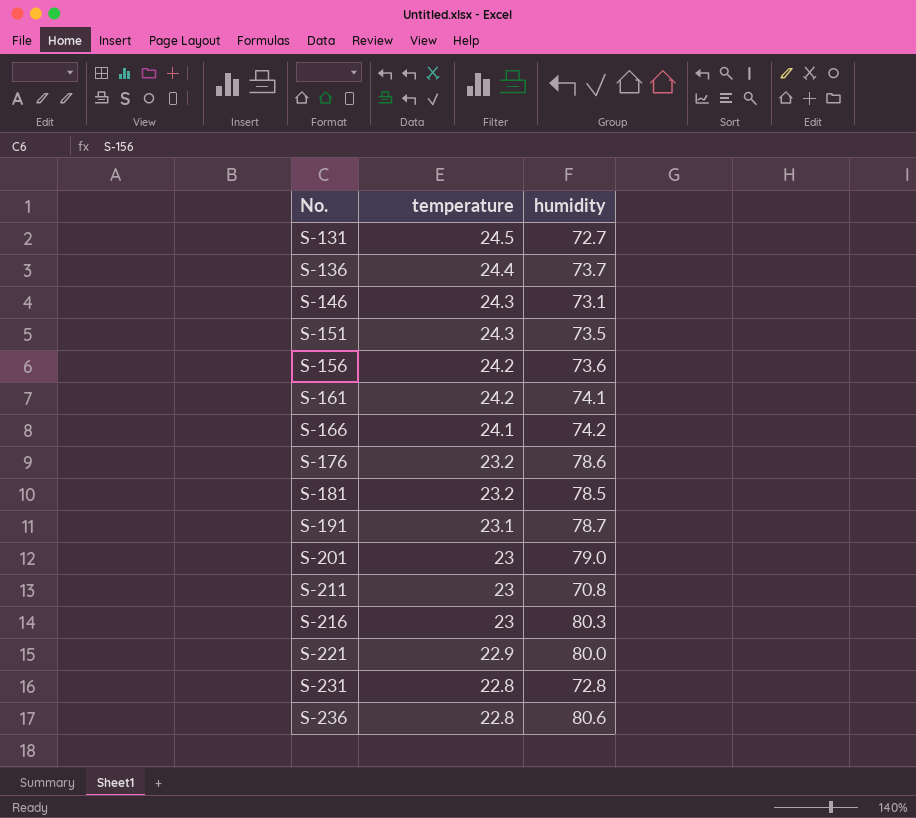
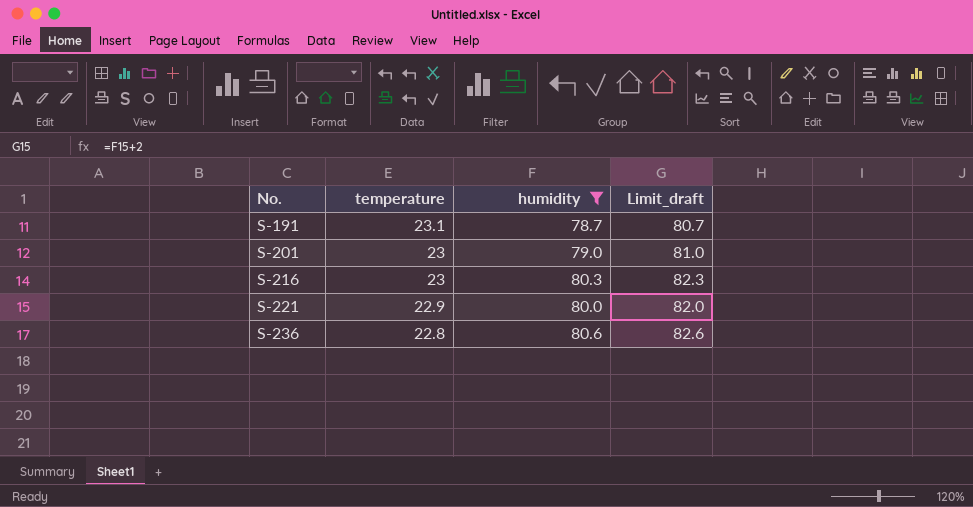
filter: none -> humidity >= 78.7
column Limit_draft | formula: none -> [humidity] + 2

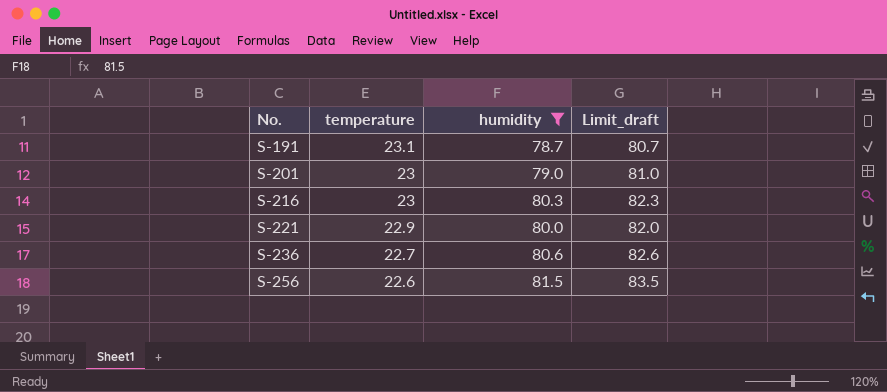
S-236 | temperature: 22.8 -> 22.7
row S-256: none -> 22.6 | 81.5 | 83.5

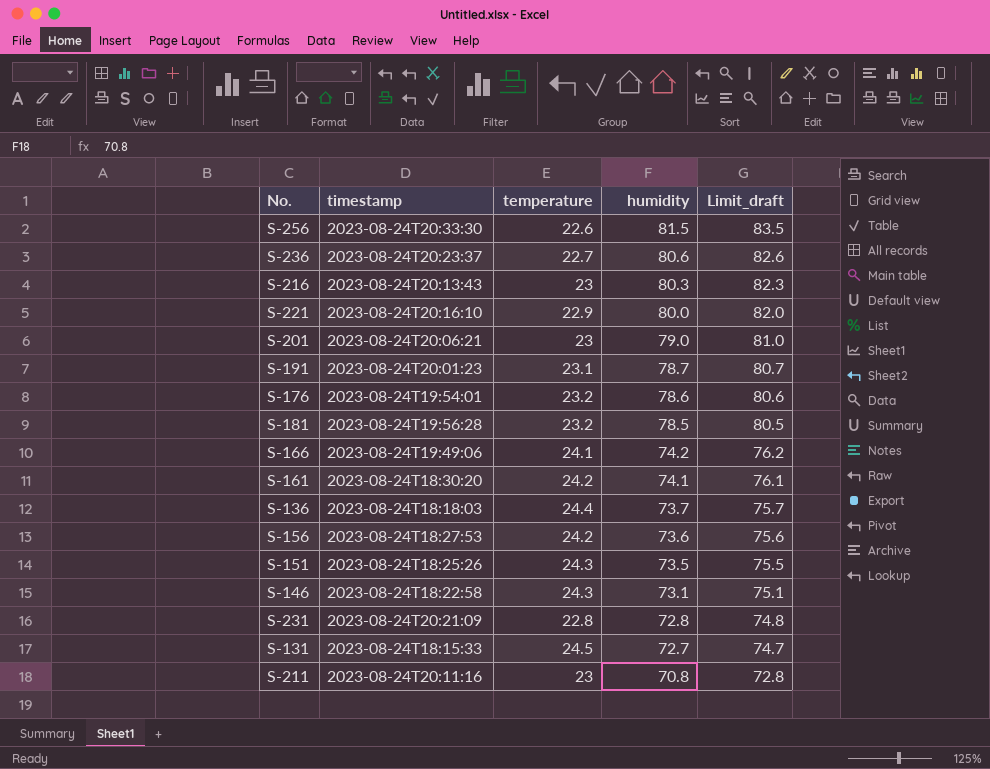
filter: humidity >= 78.7 -> none
row order: No. ascending -> humidity descending
column timestamp | position: none -> 2

